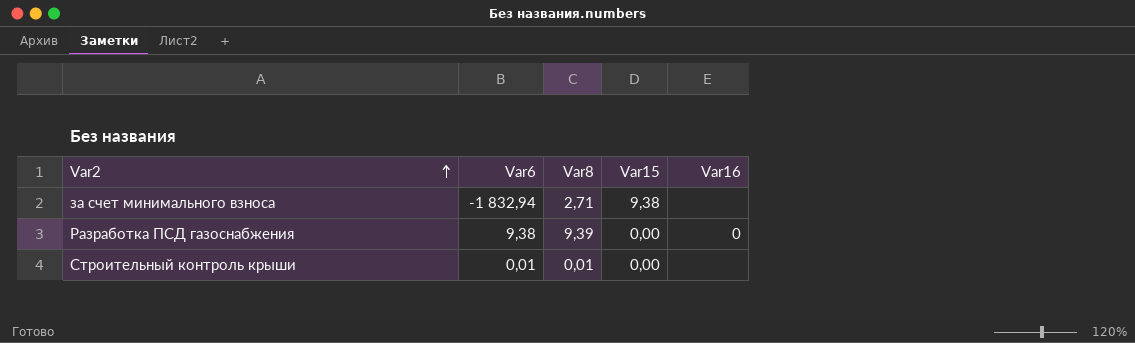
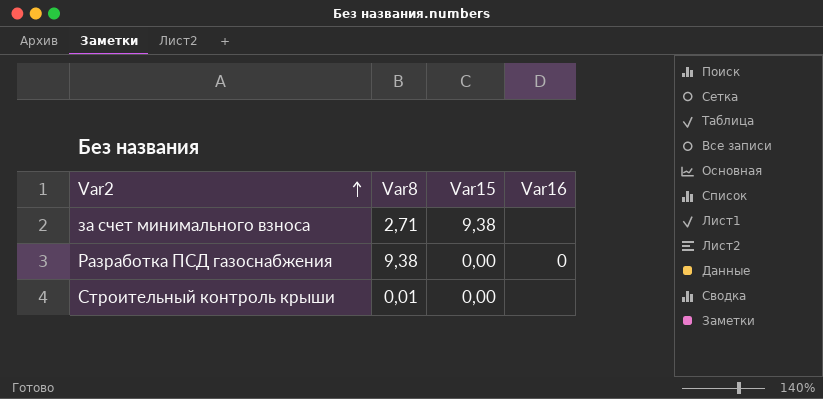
column Var6 | position: 2 -> none
Разработка ПСД газоснабжения | Var8: 9,39 -> 9,38

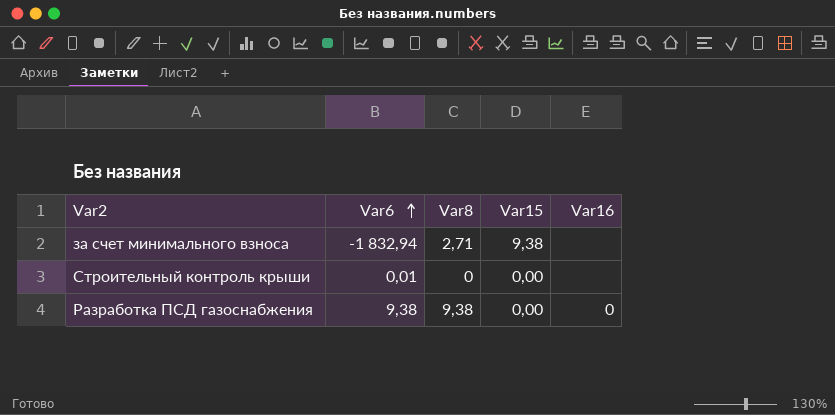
row order: Var2 ascending -> Var6 ascending
column Var6 | position: none -> 2
Строительный контроль крыши | Var8: 0,01 -> 0

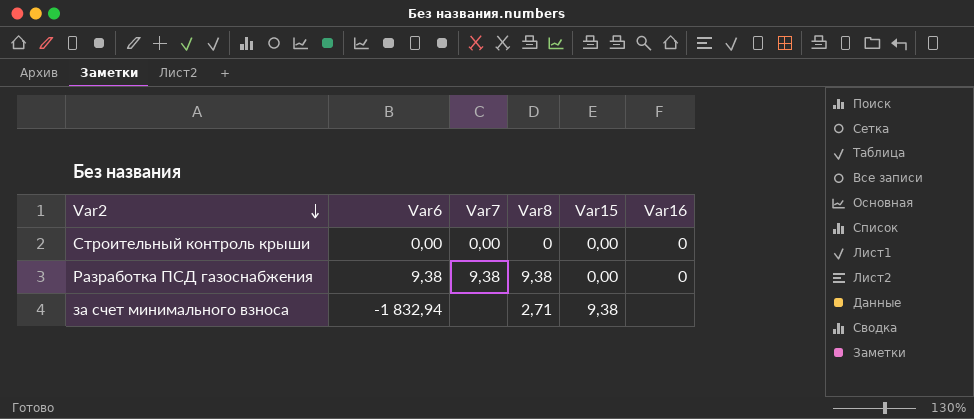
row order: Var6 ascending -> Var2 descending
column Var7 | position: none -> 3
Строительный контроль крыши | Var6: 0,01 -> 0,00
Строительный контроль крыши | Var16: none -> 0

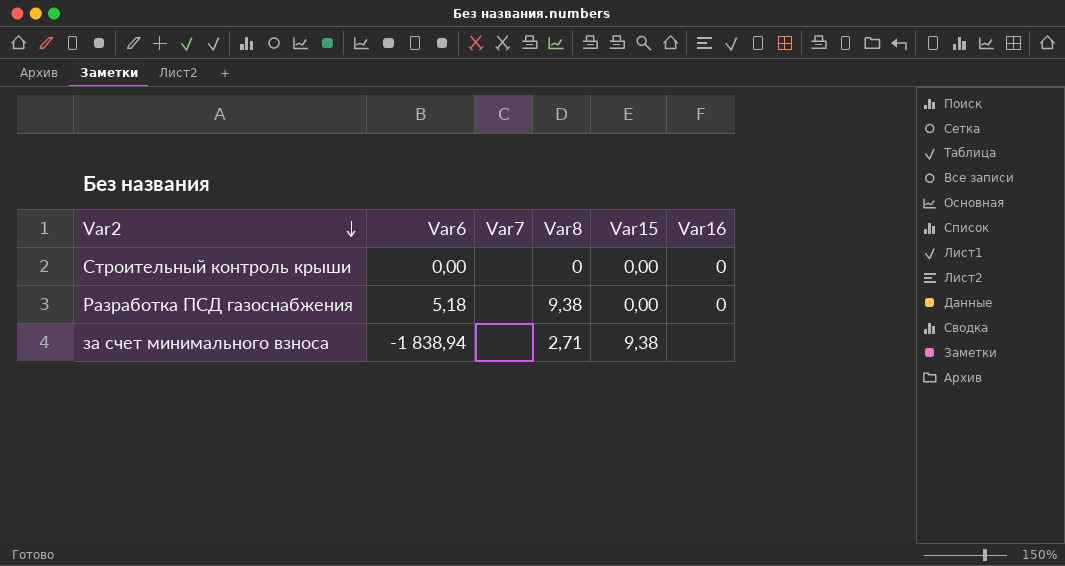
Строительный контроль крыши | Var7: 0,00 -> none
Разработка ПСД газоснабжения | Var6: 9,38 -> 5,18
Разработка ПСД газоснабжения | Var7: 9,38 -> none
за счет минимального взноса | Var6: -1 832,94 -> -1 838,94

